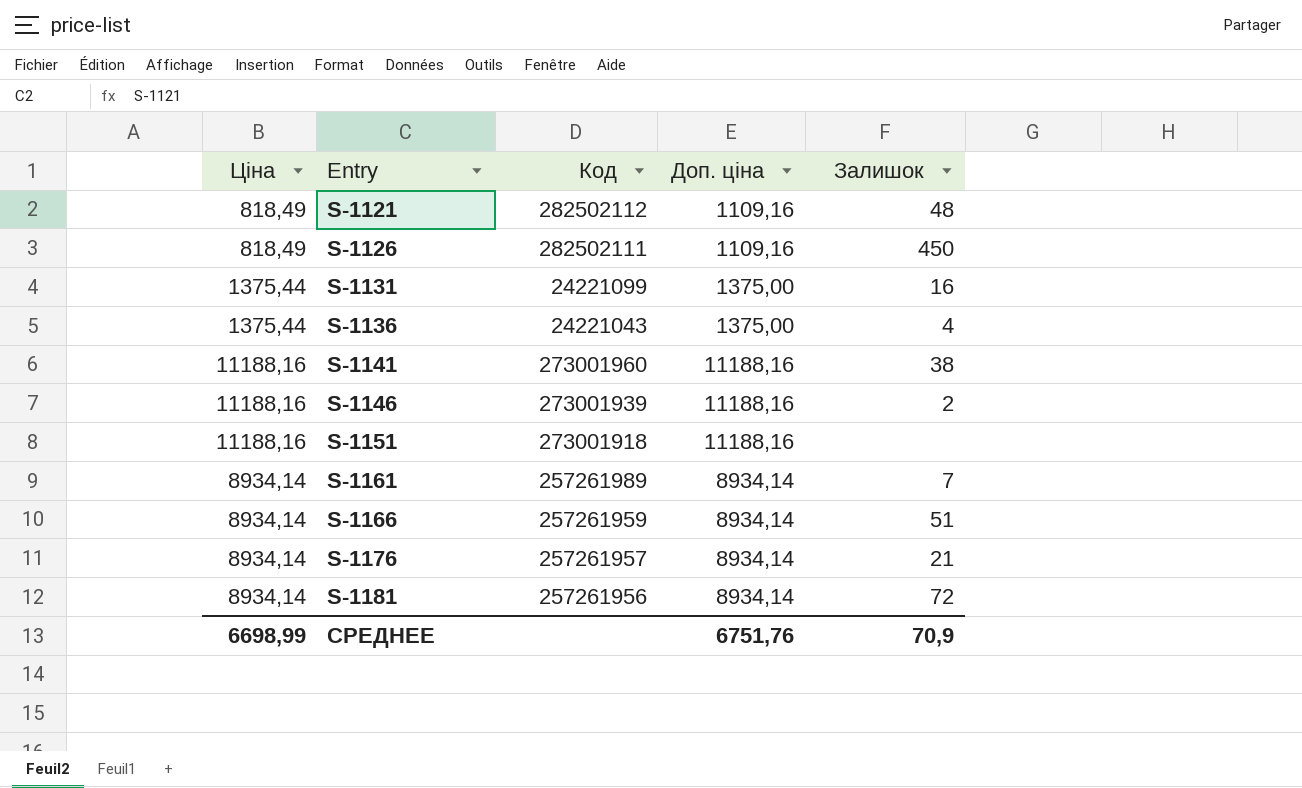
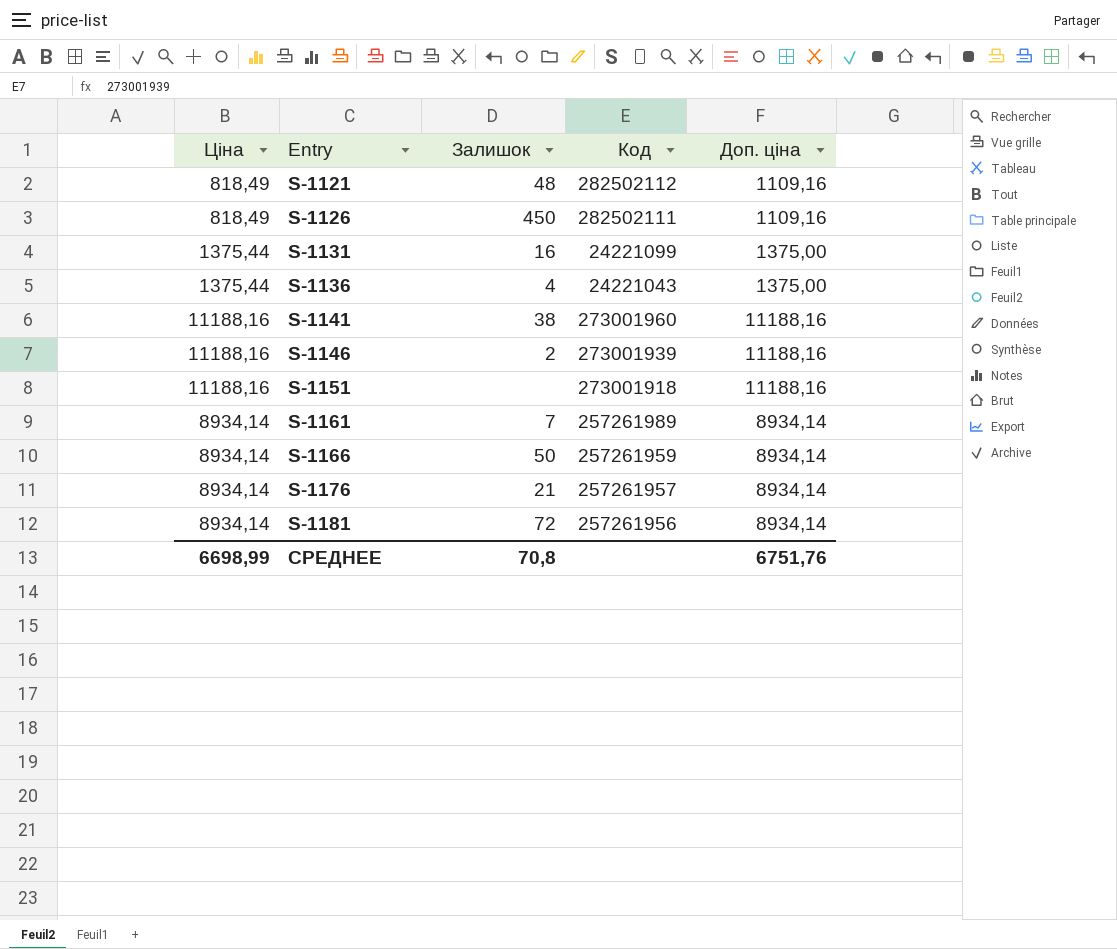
column Залишок | position: 5 -> 3
S-1166 | Залишок: 51 -> 50
СРЕДНЕЕ | Залишок: 70,9 -> 70,8

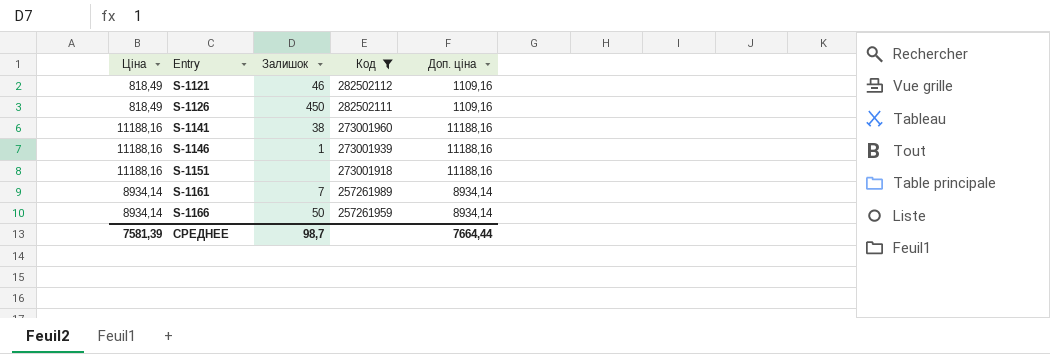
filter: none -> Код >= 257261959
S-1121 | Залишок: 48 -> 46
S-1146 | Залишок: 2 -> 1
СРЕДНЕЕ | Ціна: 6698,99 -> 7581,39
СРЕДНЕЕ | Залишок: 70,8 -> 98,7
СРЕДНЕЕ | Доп. ціна: 6751,76 -> 7664,44

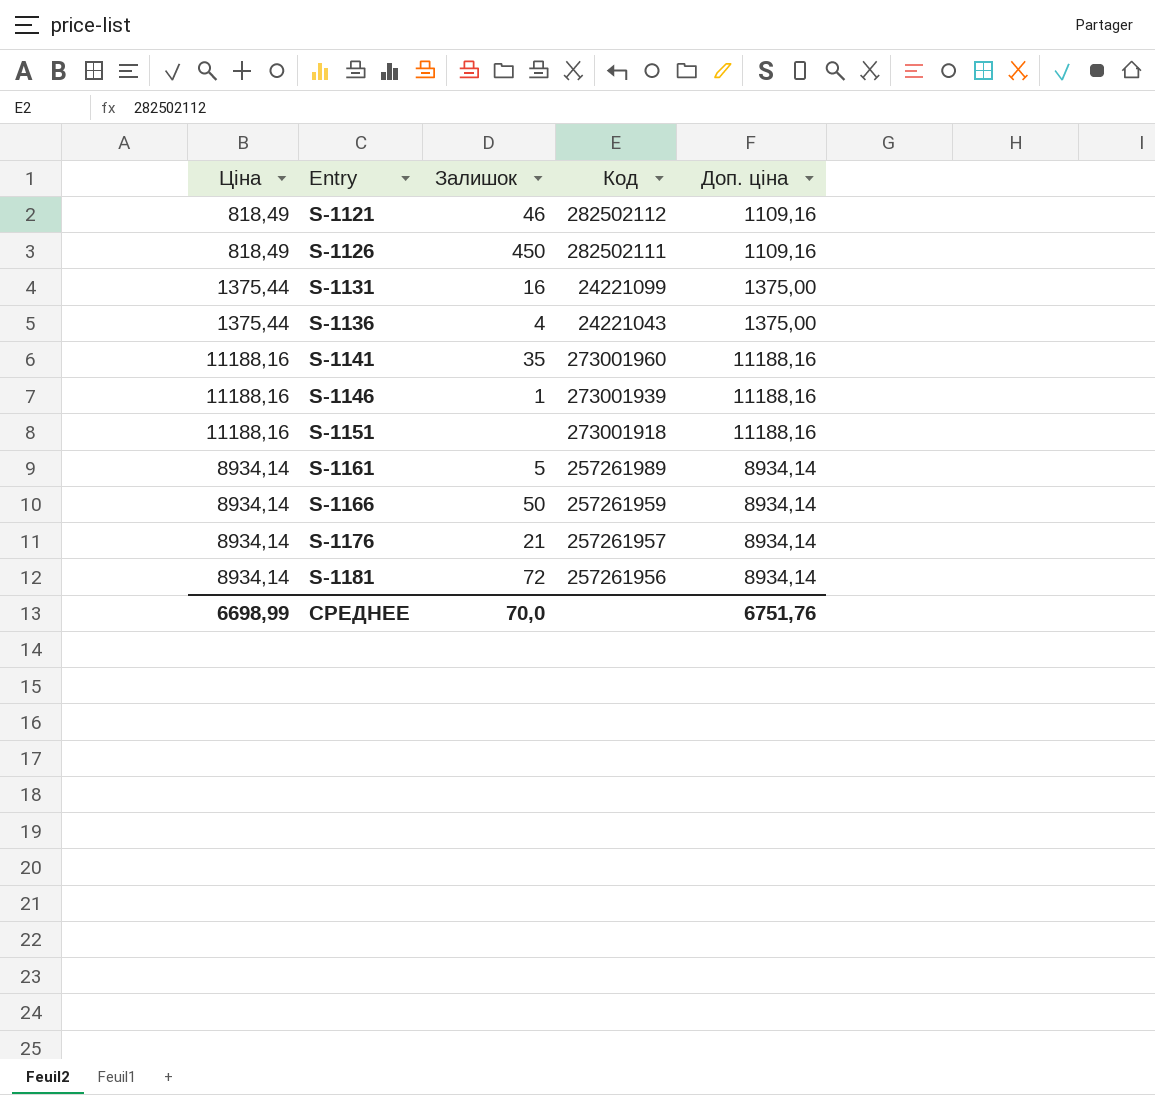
filter: Код >= 257261959 -> none
S-1141 | Залишок: 38 -> 35
S-1161 | Залишок: 7 -> 5
СРЕДНЕЕ | Ціна: 7581,39 -> 6698,99
СРЕДНЕЕ | Залишок: 98,7 -> 70,0
СРЕДНЕЕ | Доп. ціна: 7664,44 -> 6751,76

